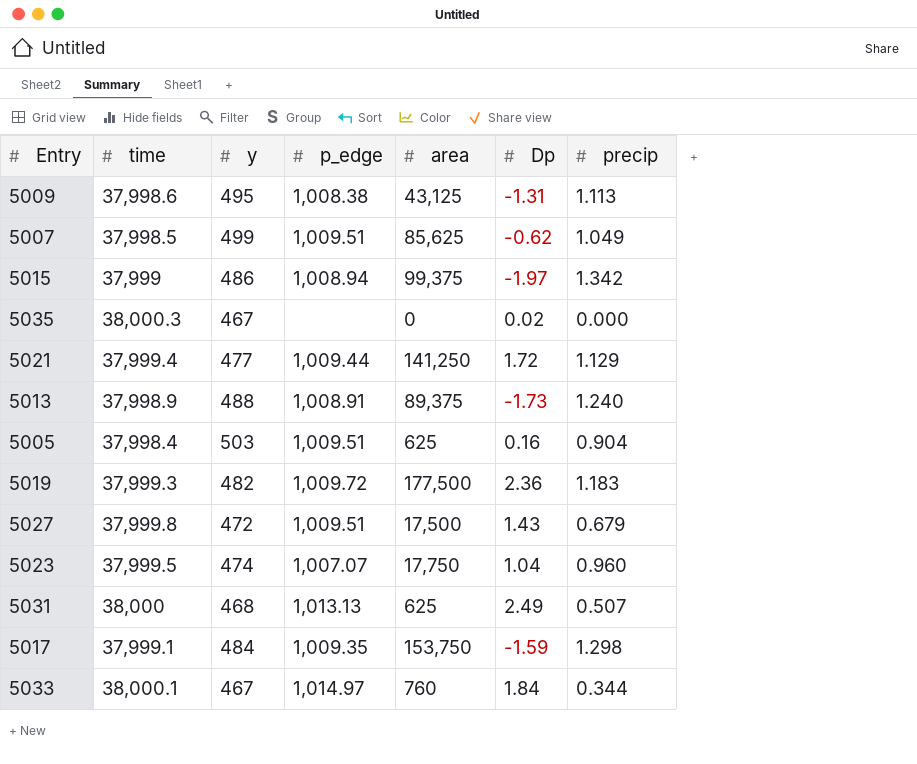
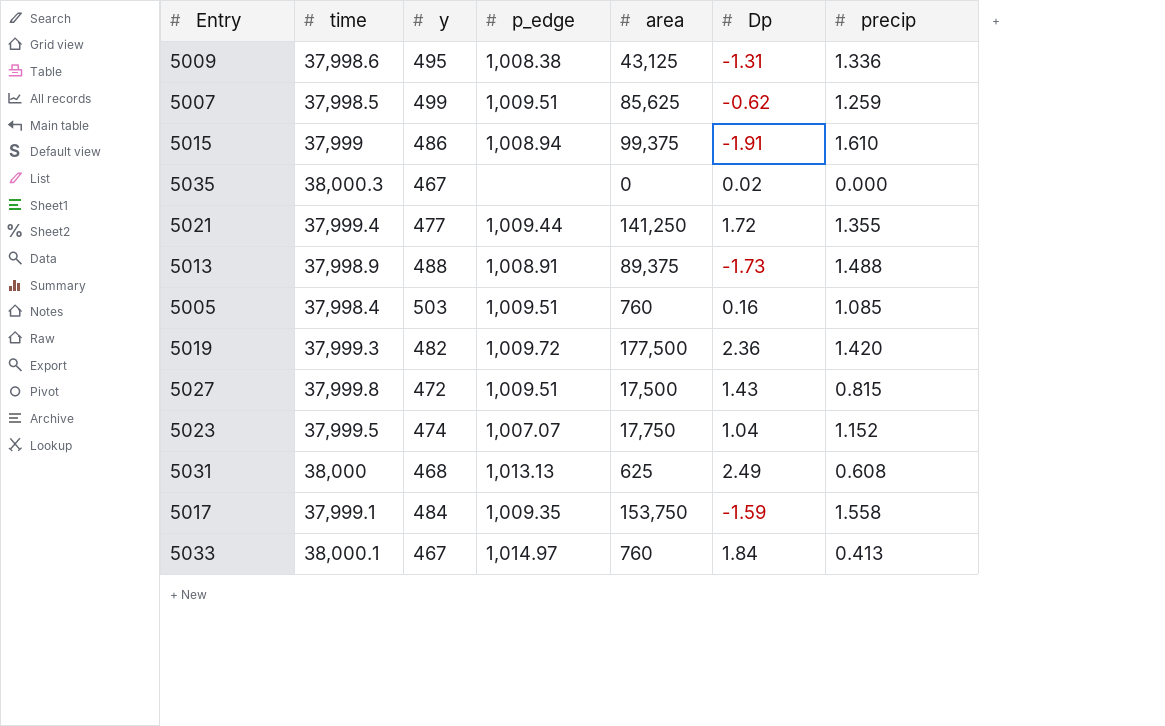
5009 | precip: 1.113 -> 1.336
5007 | precip: 1.049 -> 1.259
5015 | Dp: -1.97 -> -1.91
5015 | precip: 1.342 -> 1.610
5021 | precip: 1.129 -> 1.355
5013 | precip: 1.240 -> 1.488
5005 | area: 625 -> 760
5005 | precip: 0.904 -> 1.085
5019 | precip: 1.183 -> 1.420
5027 | precip: 0.679 -> 0.815
5023 | precip: 0.960 -> 1.152
5031 | precip: 0.507 -> 0.608
5017 | precip: 1.298 -> 1.558
5033 | precip: 0.344 -> 0.413

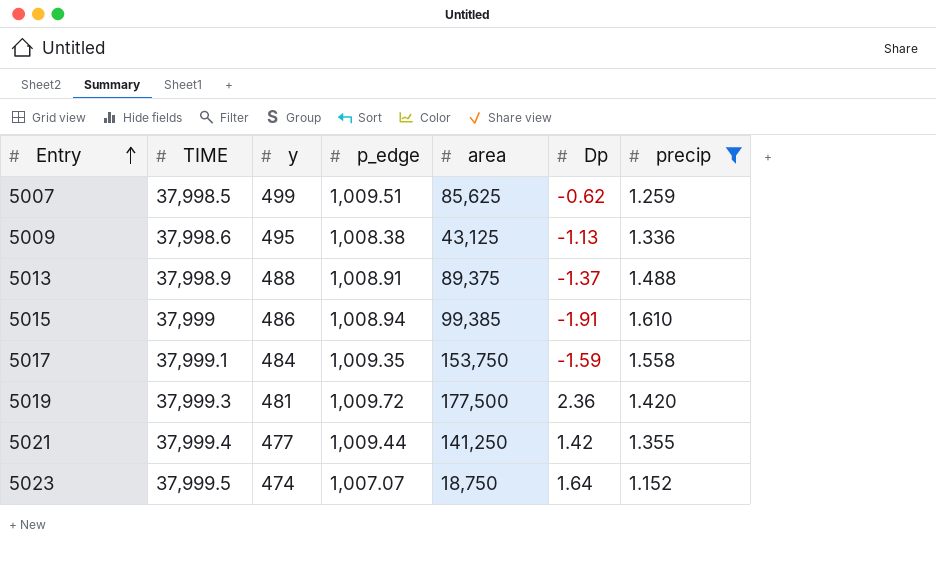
filter: none -> precip >= 1.152
row order: none -> Entry ascending
column name: time -> TIME
5009 | Dp: -1.31 -> -1.13
5013 | Dp: -1.73 -> -1.37
5015 | area: 99,375 -> 99,385
5019 | y: 482 -> 481
5021 | Dp: 1.72 -> 1.42
5023 | area: 17,750 -> 18,750
5023 | Dp: 1.04 -> 1.64

